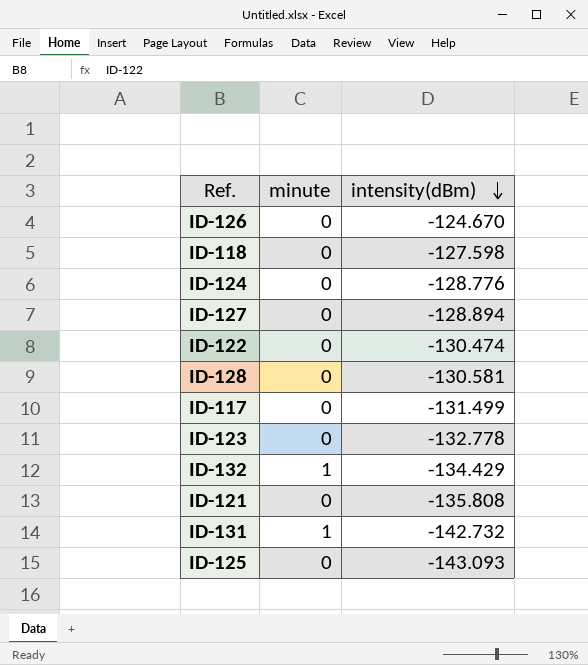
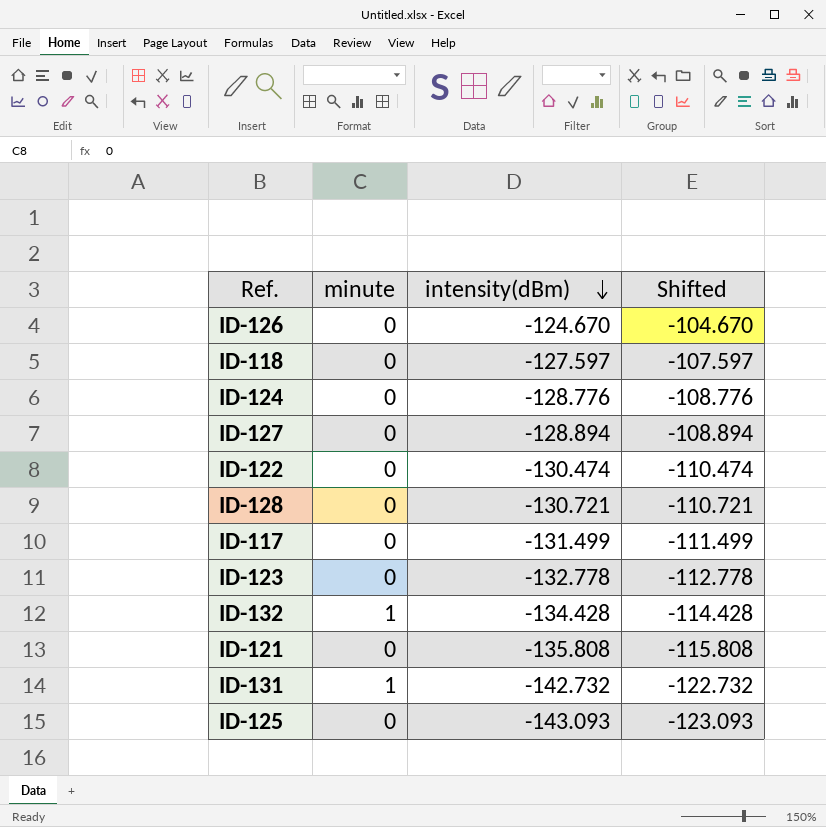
column Shifted | formula: none -> [intensity(dBm)] + 20
ID-118 | intensity(dBm): -127.598 -> -127.597
ID-128 | intensity(dBm): -130.581 -> -130.721
ID-132 | intensity(dBm): -134.429 -> -134.428

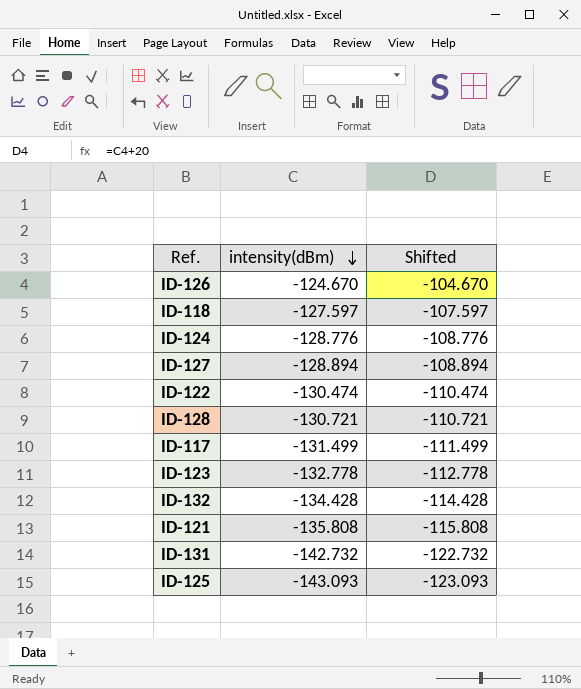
column minute | position: 2 -> none

